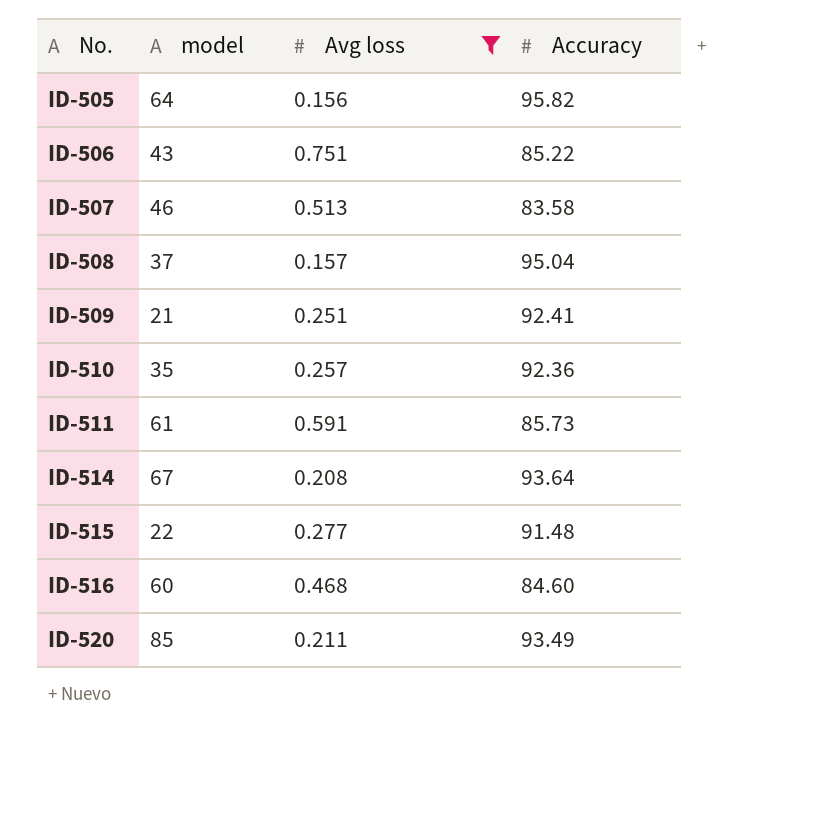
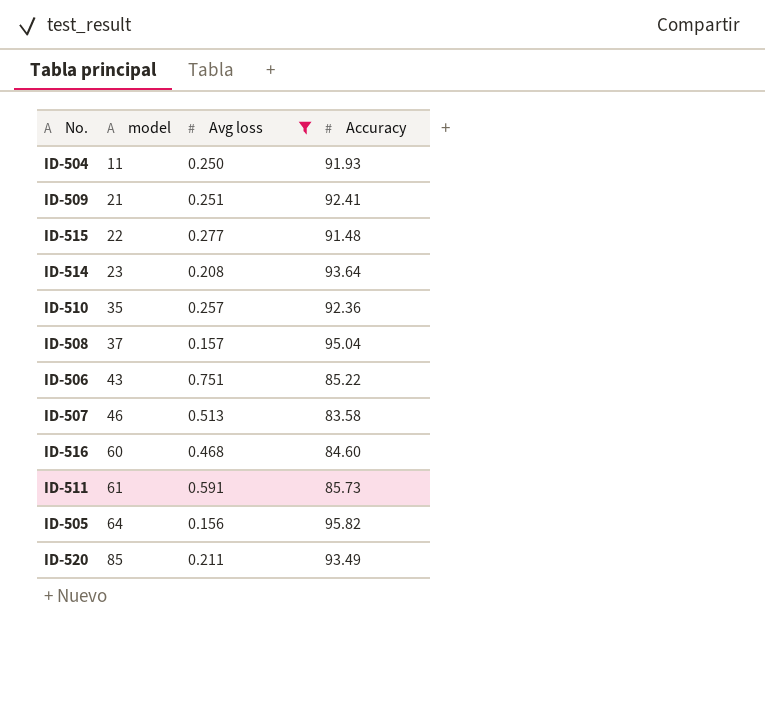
row order: No. ascending -> model ascending
row ID-504: none -> 11 | 0.250 | 91.93
ID-514 | model: 67 -> 23

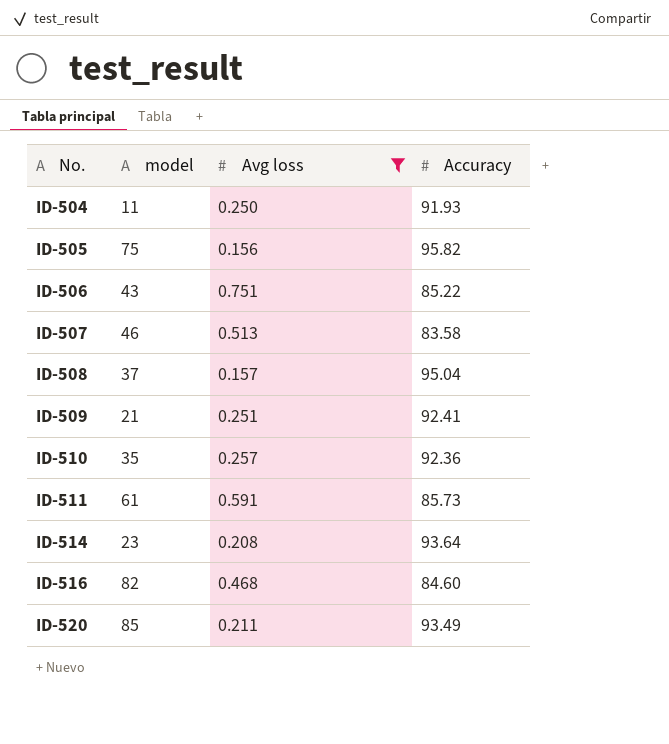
row order: model ascending -> No. ascending
row ID-515: 22 | 0.277 | 91.48 -> none
ID-505 | model: 64 -> 75
ID-516 | model: 60 -> 82

